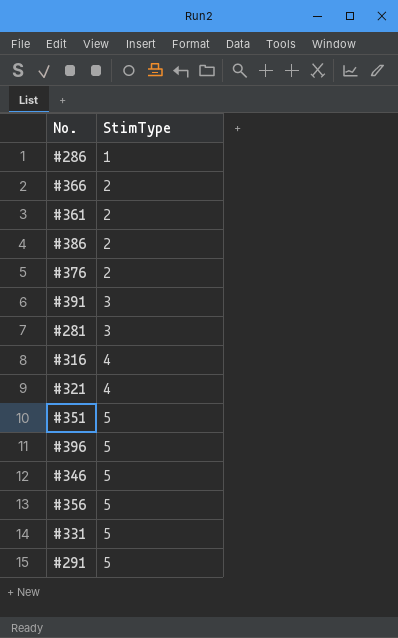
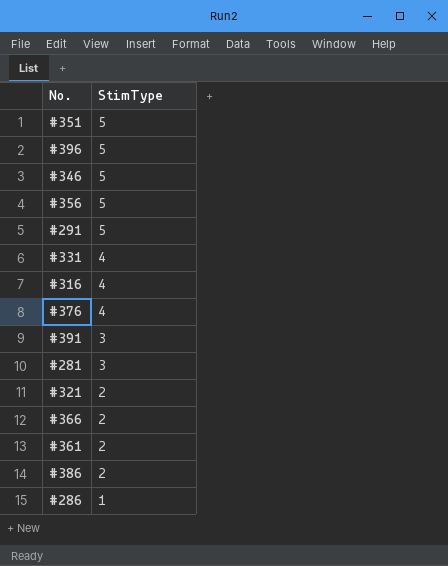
row order: StimType ascending -> StimType descending
#331 | StimType: 5 -> 4
#376 | StimType: 2 -> 4
#321 | StimType: 4 -> 2

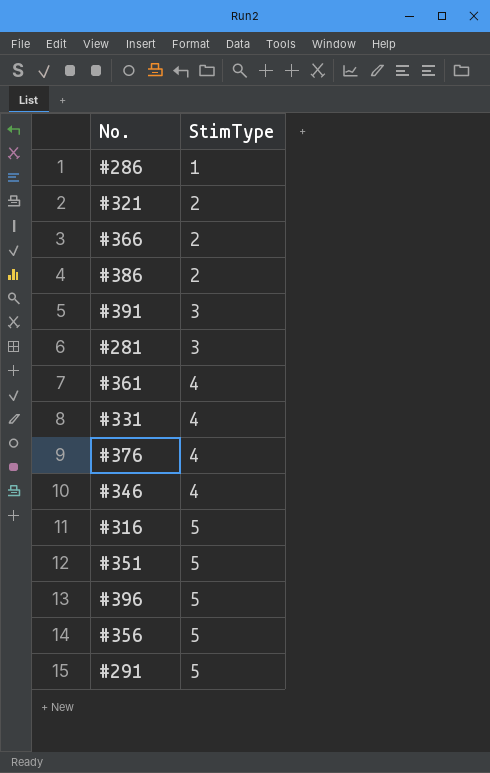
row order: StimType descending -> StimType ascending
#361 | StimType: 2 -> 4
#346 | StimType: 5 -> 4
#316 | StimType: 4 -> 5

